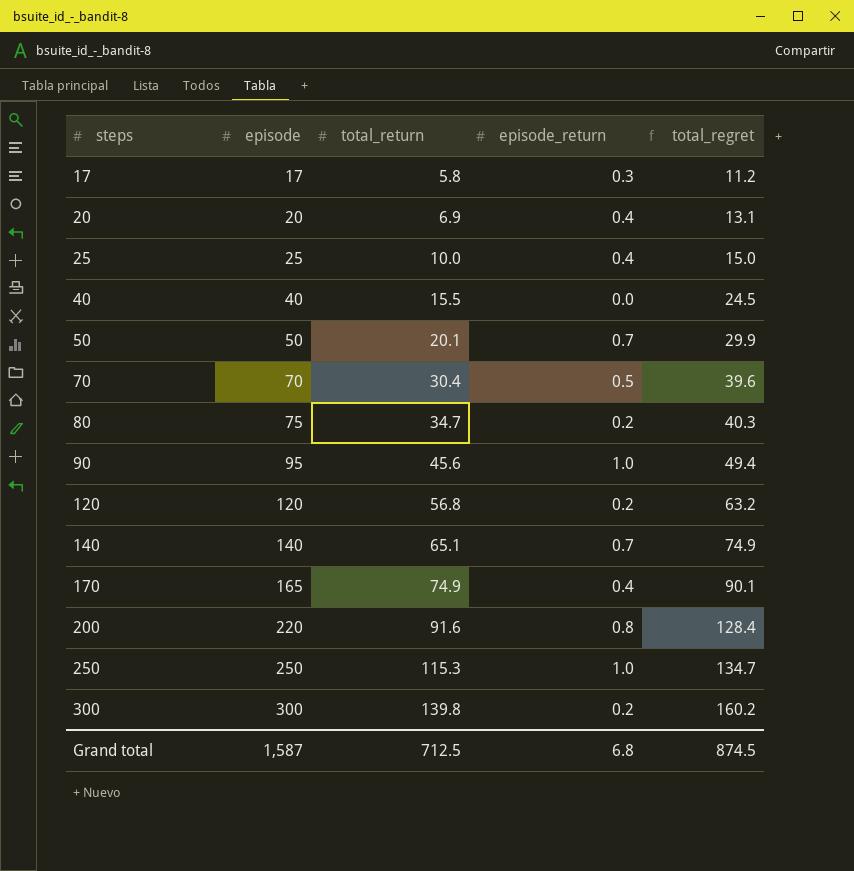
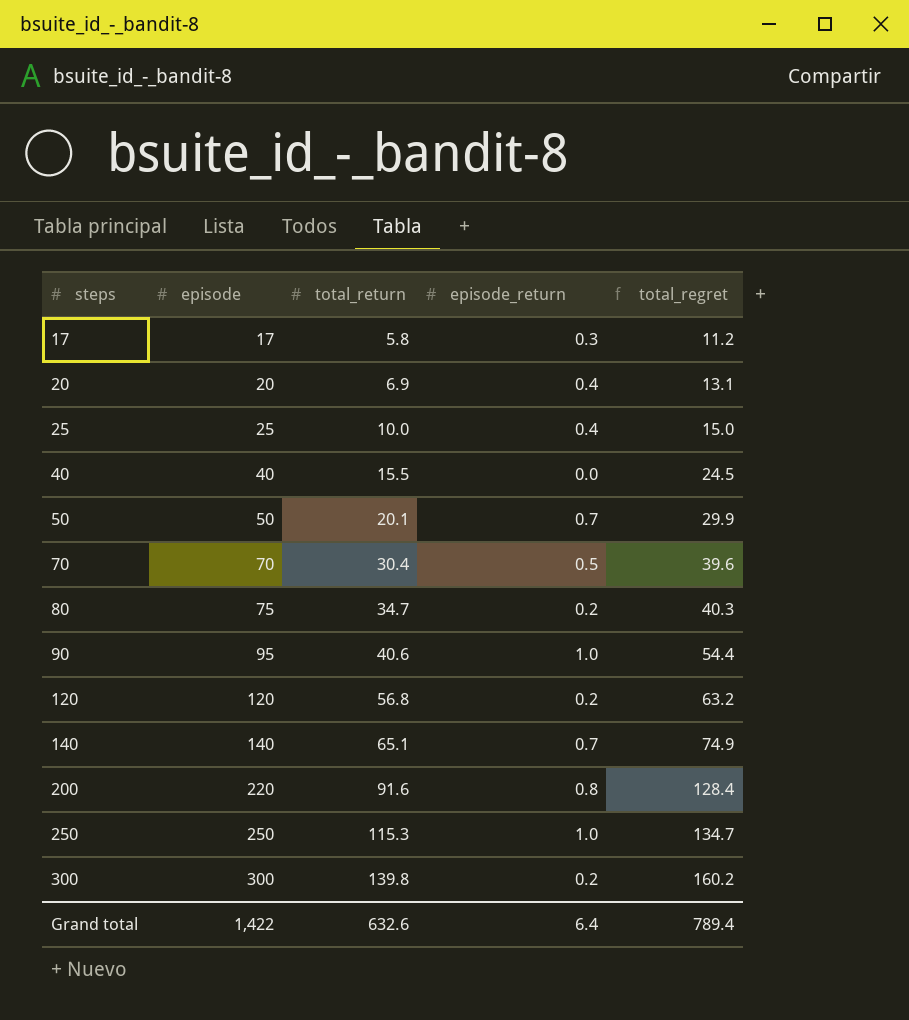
row 170: 165 | 74.9 | 0.4 | 90.1 -> none
90 | total_return: 45.6 -> 40.6
90 | total_regret: 49.4 -> 54.4
Grand total | episode: 1,587 -> 1,422
Grand total | total_return: 712.5 -> 632.6
Grand total | episode_return: 6.8 -> 6.4
Grand total | total_regret: 874.5 -> 789.4

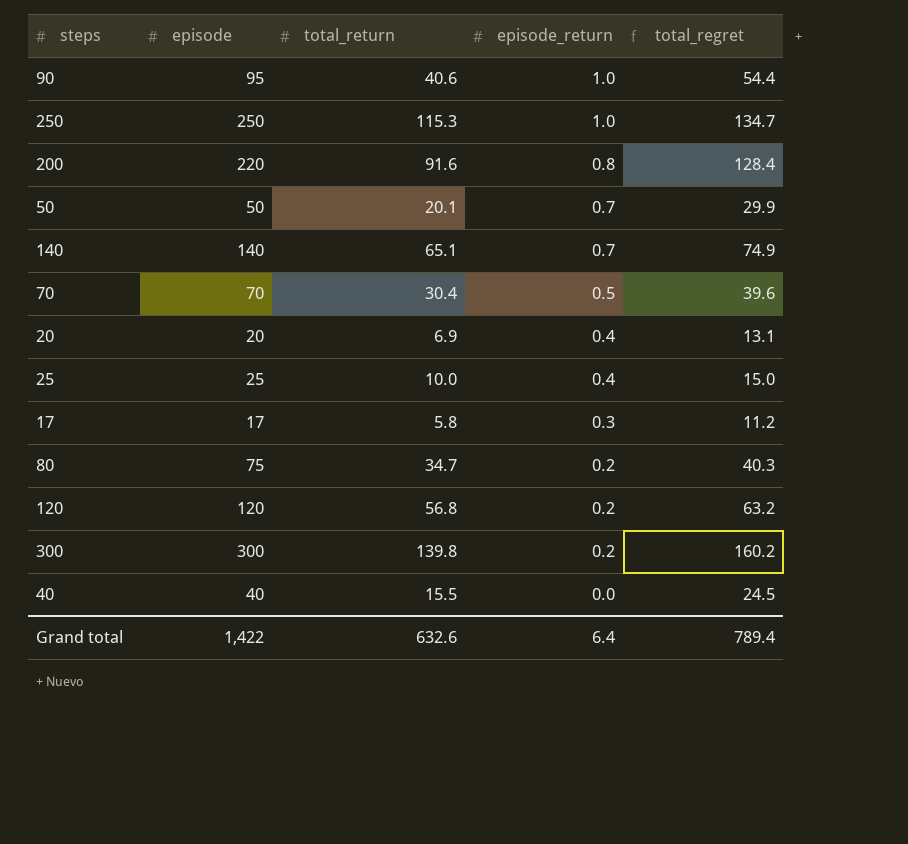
row order: steps ascending -> episode_return descending

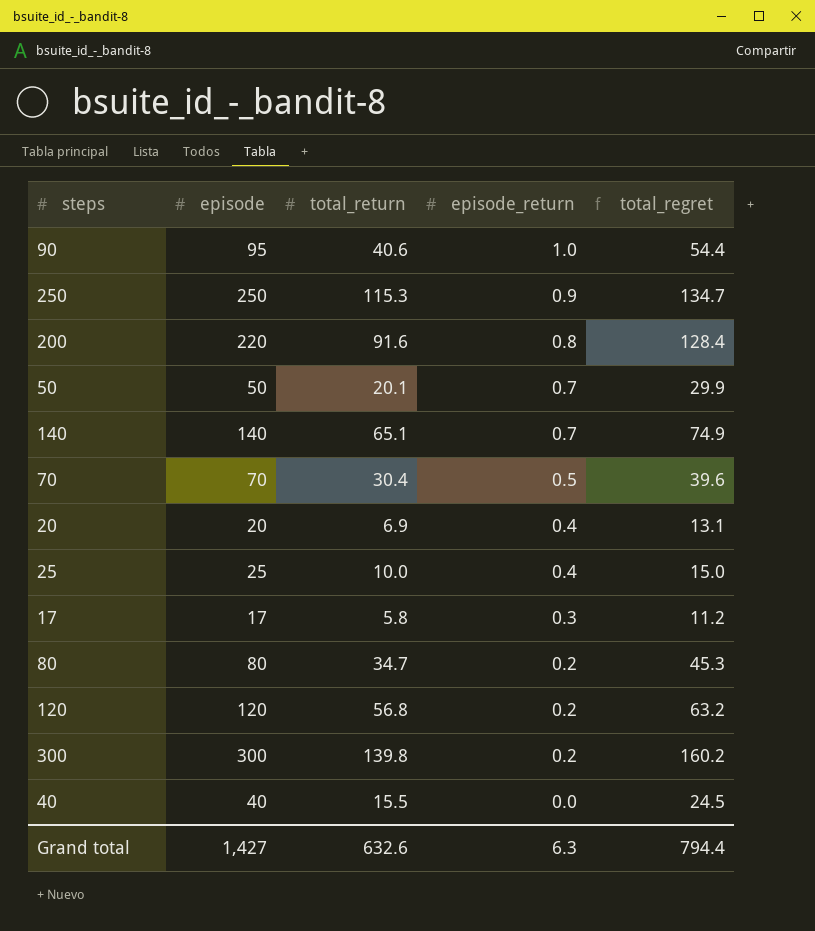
250 | episode_return: 1.0 -> 0.9
80 | episode: 75 -> 80
80 | total_regret: 40.3 -> 45.3
Grand total | episode: 1,422 -> 1,427
Grand total | episode_return: 6.4 -> 6.3
Grand total | total_regret: 789.4 -> 794.4

